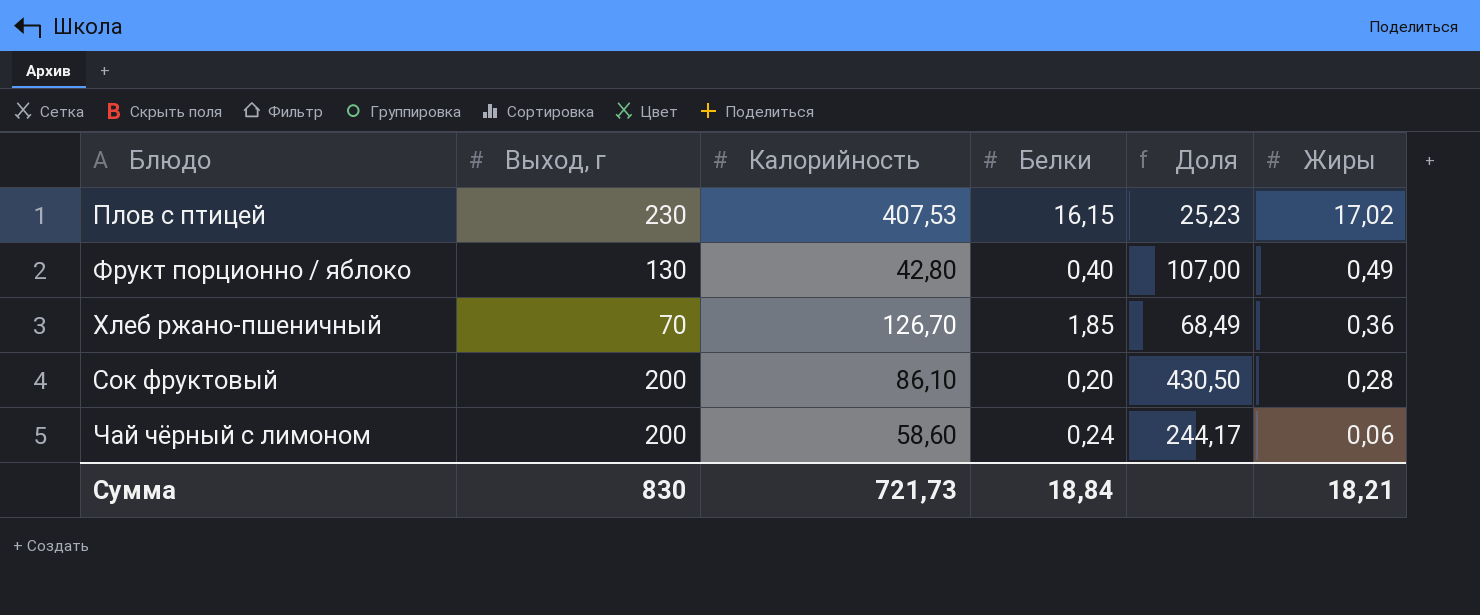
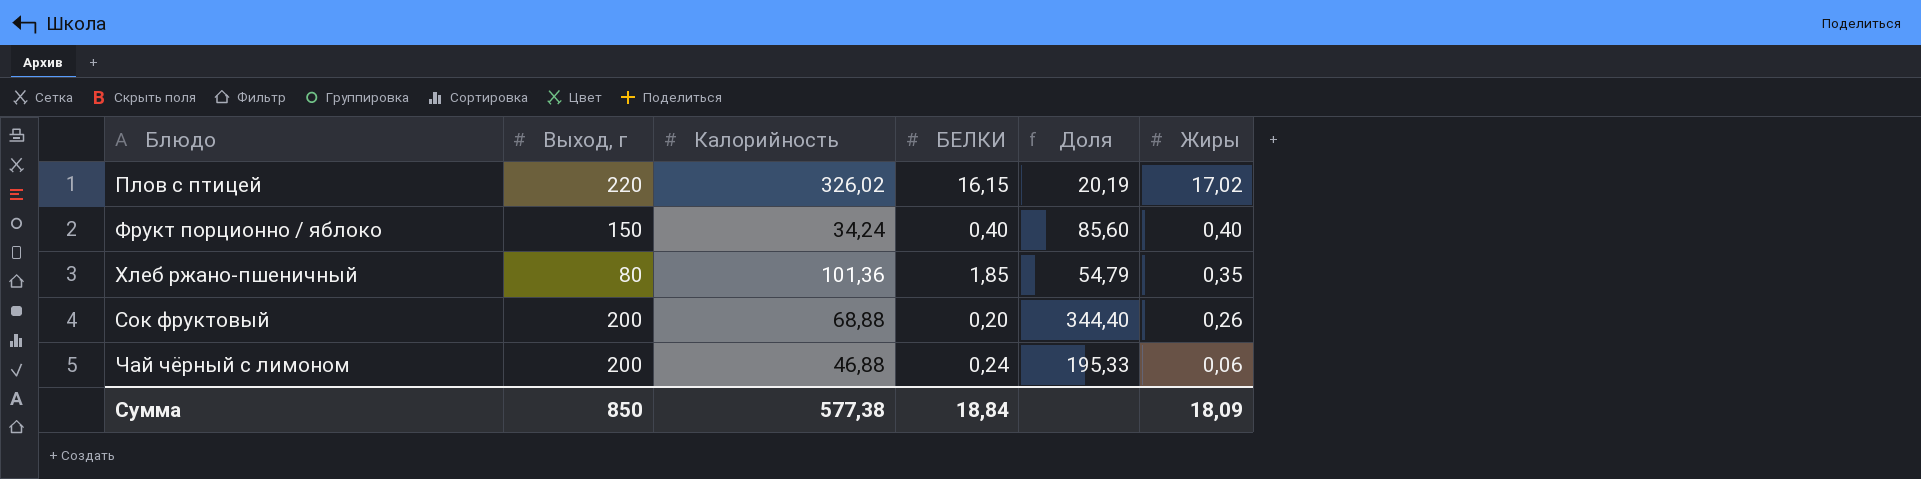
column name: Белки -> БЕЛКИ
Плов с птицей | Выход, г: 230 -> 220
Плов с птицей | Калорийность: 407,53 -> 326,02
Плов с птицей | Доля: 25,23 -> 20,19
Фрукт порционно / яблоко | Выход, г: 130 -> 150
Фрукт порционно / яблоко | Калорийность: 42,80 -> 34,24
Фрукт порционно / яблоко | Доля: 107,00 -> 85,60
Фрукт порционно / яблоко | Жиры: 0,49 -> 0,40
Хлеб ржано-пшеничный | Выход, г: 70 -> 80
Хлеб ржано-пшеничный | Калорийность: 126,70 -> 101,36
Хлеб ржано-пшеничный | Доля: 68,49 -> 54,79
Хлеб ржано-пшеничный | Жиры: 0,36 -> 0,35
Сок фруктовый | Калорийность: 86,10 -> 68,88
Сок фруктовый | Доля: 430,50 -> 344,40
Сок фруктовый | Жиры: 0,28 -> 0,26
Чай чёрный с лимоном | Калорийность: 58,60 -> 46,88
Чай чёрный с лимоном | Доля: 244,17 -> 195,33
Сумма | Выход, г: 830 -> 850
Сумма | Калорийность: 721,73 -> 577,38
Сумма | Жиры: 18,21 -> 18,09

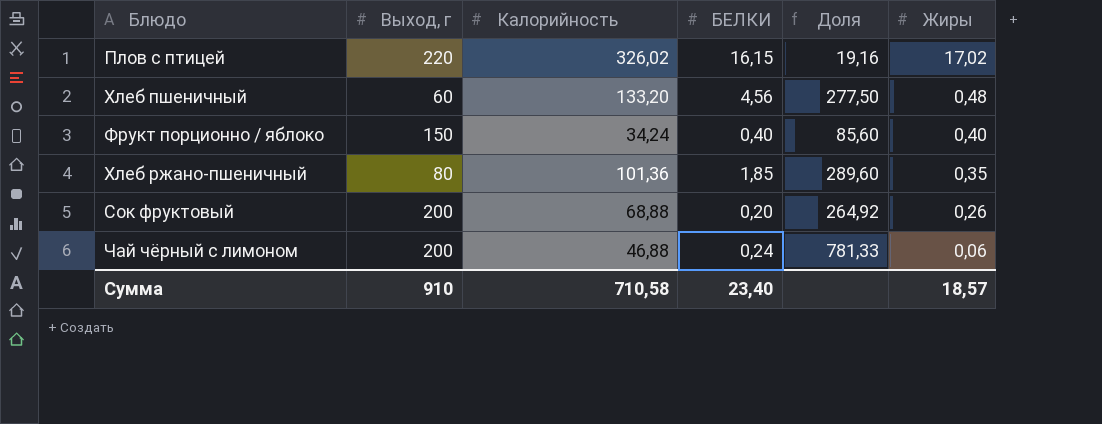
column Доля | formula: [Калорийность] / [БЕЛКИ] -> [Калорийность] / [Жиры]
row Хлеб пшеничный: none -> 60 | 133,20 | 4,56 | 277,50 | 0,48
Сумма | Выход, г: 850 -> 910
Сумма | Калорийность: 577,38 -> 710,58
Сумма | БЕЛКИ: 18,84 -> 23,40
Сумма | Жиры: 18,09 -> 18,57

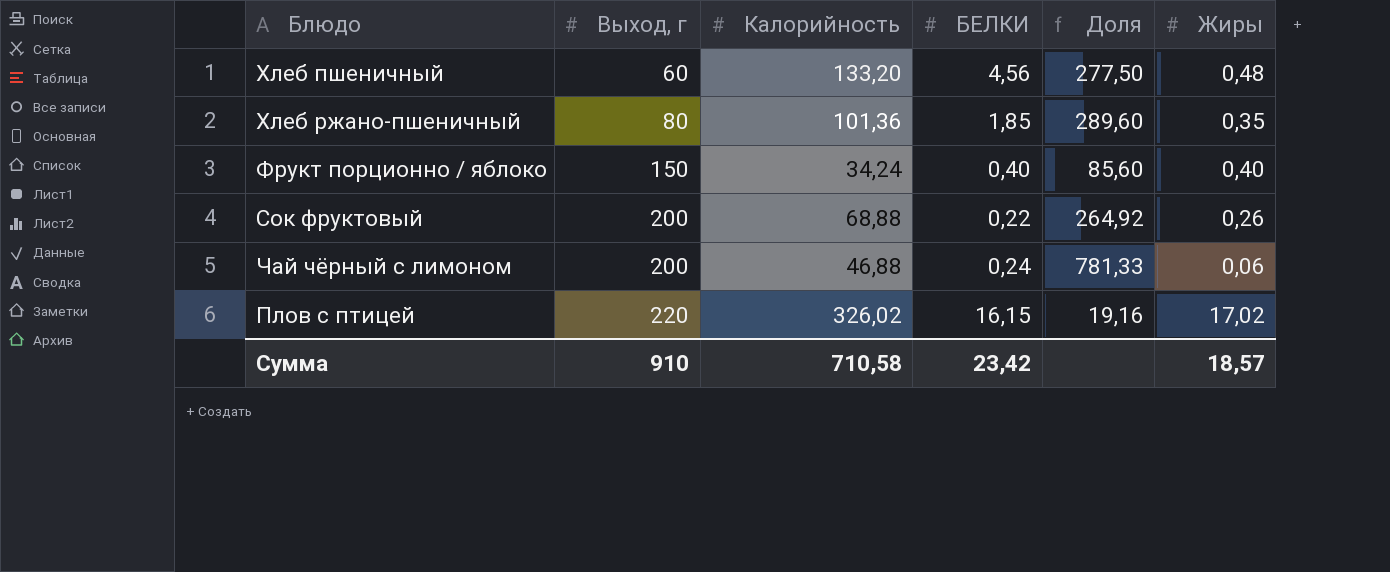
row order: Жиры descending -> Выход, г ascending
Сок фруктовый | БЕЛКИ: 0,20 -> 0,22
Сумма | БЕЛКИ: 23,40 -> 23,42

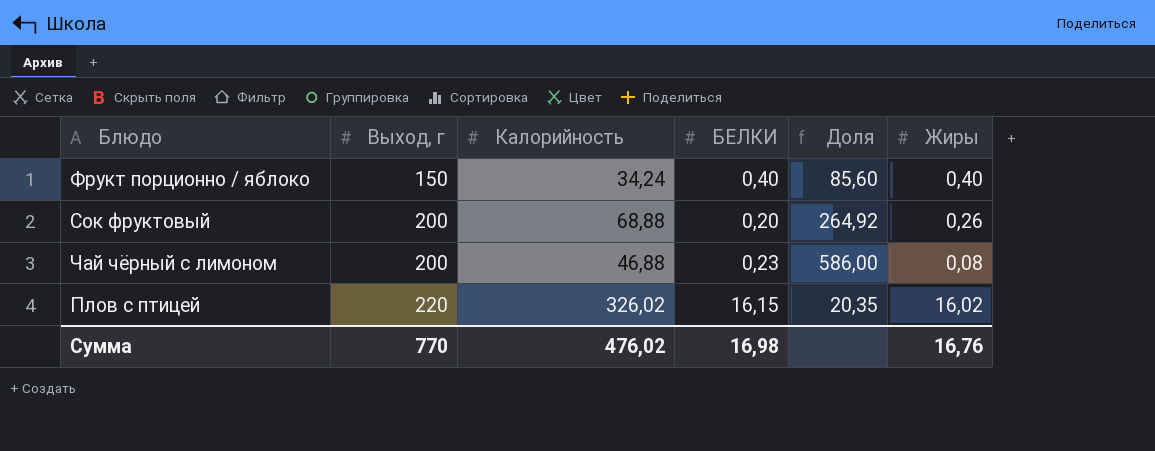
row Хлеб пшеничный: 60 | 133,20 | 4,56 | 277,50 | 0,48 -> none
row Хлеб ржано-пшеничный: 80 | 101,36 | 1,85 | 289,60 | 0,35 -> none
Сок фруктовый | БЕЛКИ: 0,22 -> 0,20
Чай чёрный с лимоном | БЕЛКИ: 0,24 -> 0,23
Чай чёрный с лимоном | Доля: 781,33 -> 586,00
Чай чёрный с лимоном | Жиры: 0,06 -> 0,08
Плов с птицей | Доля: 19,16 -> 20,35
Плов с птицей | Жиры: 17,02 -> 16,02
Сумма | Выход, г: 910 -> 770
Сумма | Калорийность: 710,58 -> 476,02
Сумма | БЕЛКИ: 23,42 -> 16,98
Сумма | Жиры: 18,57 -> 16,76

